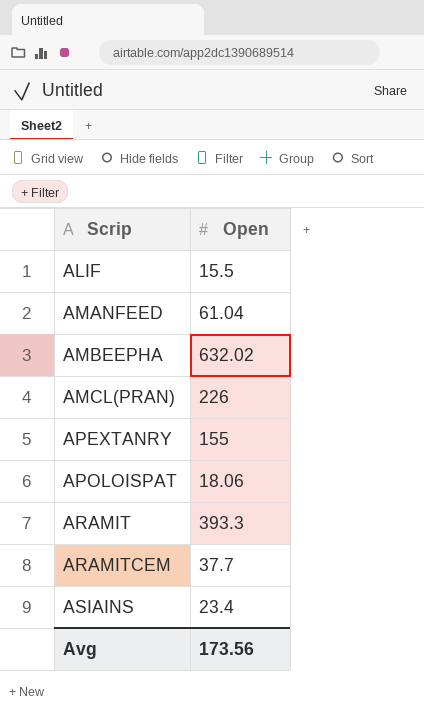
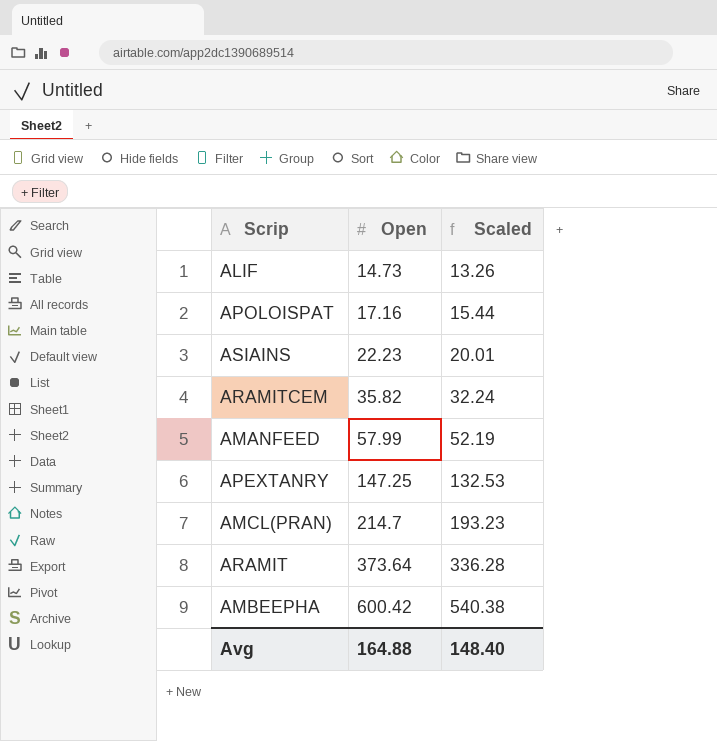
row order: Scrip ascending -> Open ascending
column Scaled | formula: none -> [Open] * 0.9
ALIF | Open: 15.5 -> 14.73
APOLOISPAT | Open: 18.06 -> 17.16
ASIAINS | Open: 23.4 -> 22.23
ARAMITCEM | Open: 37.7 -> 35.82
AMANFEED | Open: 61.04 -> 57.99
APEXTANRY | Open: 155 -> 147.25
AMCL(PRAN) | Open: 226 -> 214.7
ARAMIT | Open: 393.3 -> 373.64
AMBEEPHA | Open: 632.02 -> 600.42
Avg | Open: 173.56 -> 164.88

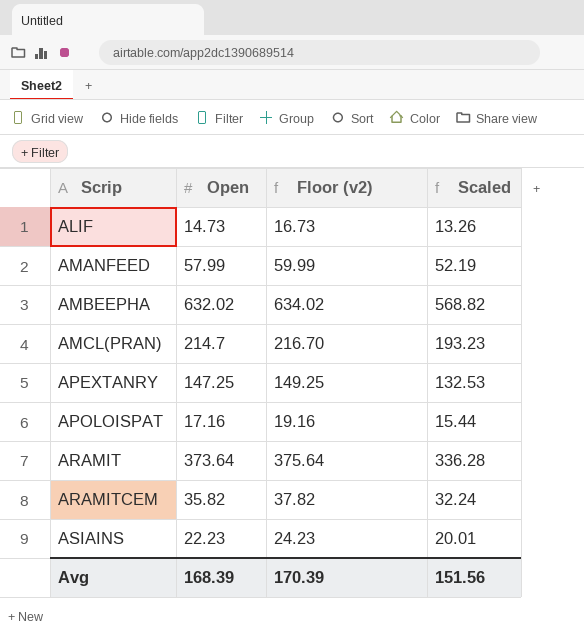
row order: Open ascending -> Scrip ascending
column Floor (v2) | formula: none -> [Open] + 2
AMBEEPHA | Open: 600.42 -> 632.02
AMBEEPHA | Scaled: 540.38 -> 568.82
Avg | Open: 164.88 -> 168.39
Avg | Scaled: 148.40 -> 151.56

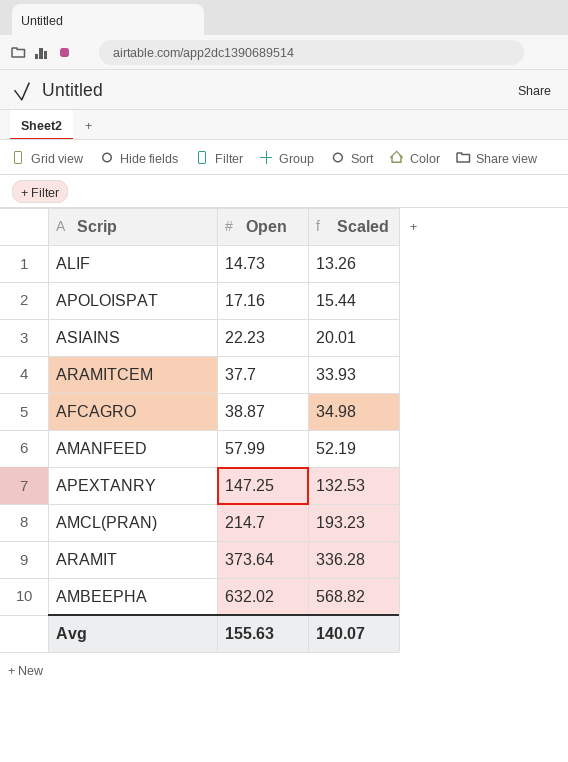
row order: Scrip ascending -> Open ascending
column Floor (v2) | formula: [Open] + 2 -> none
ARAMITCEM | Open: 35.82 -> 37.7
ARAMITCEM | Scaled: 32.24 -> 33.93
row AFCAGRO: none -> 38.87 | 34.98
Avg | Open: 168.39 -> 155.63
Avg | Scaled: 151.56 -> 140.07

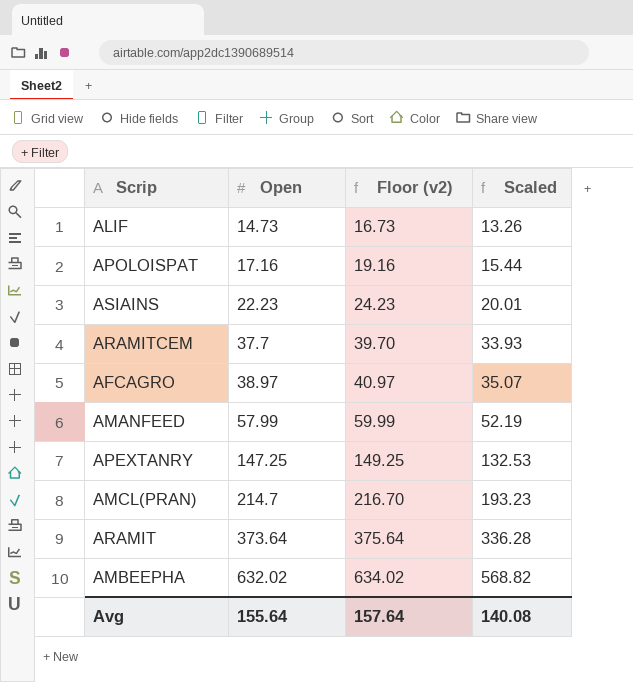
column Floor (v2) | formula: none -> [Open] + 2
AFCAGRO | Open: 38.87 -> 38.97
AFCAGRO | Scaled: 34.98 -> 35.07
Avg | Open: 155.63 -> 155.64
Avg | Scaled: 140.07 -> 140.08

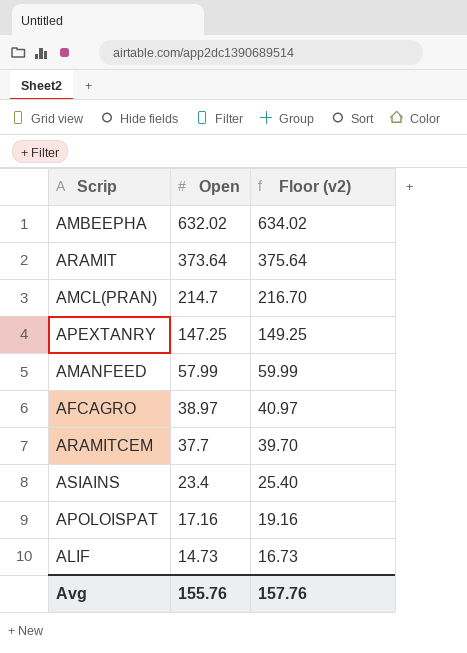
row order: Open ascending -> Open descending
column Scaled | formula: [Open] * 0.9 -> none
ASIAINS | Open: 22.23 -> 23.4
ASIAINS | Floor (v2): 24.23 -> 25.40
Avg | Open: 155.64 -> 155.76
Avg | Floor (v2): 157.64 -> 157.76

